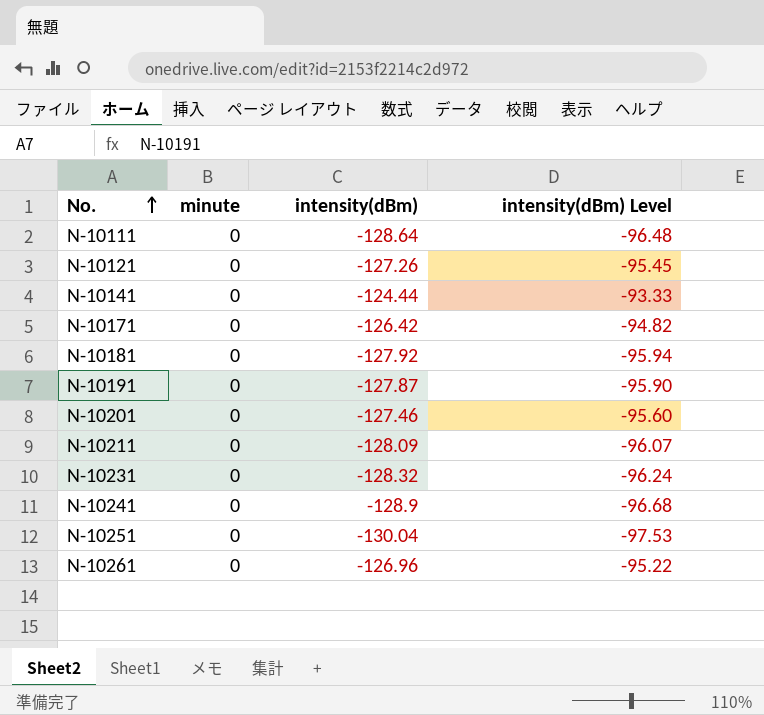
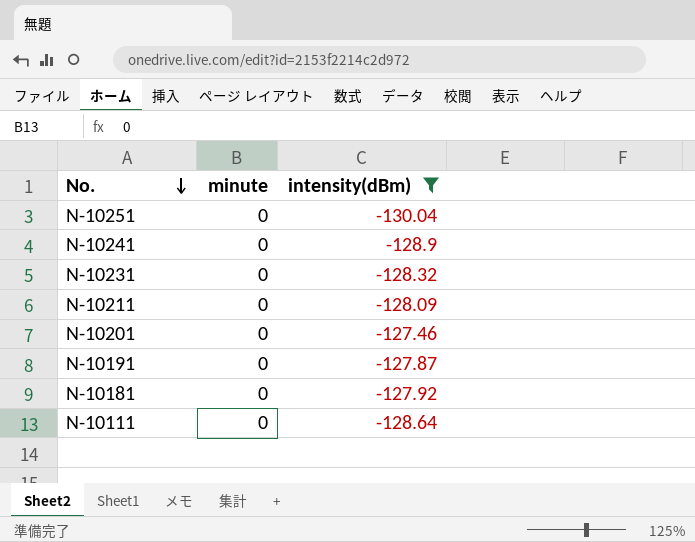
filter: none -> intensity(dBm) <= -127.46
row order: No. ascending -> No. descending
column intensity(dBm) Level | formula: [intensity(dBm)] * 0.75 -> none

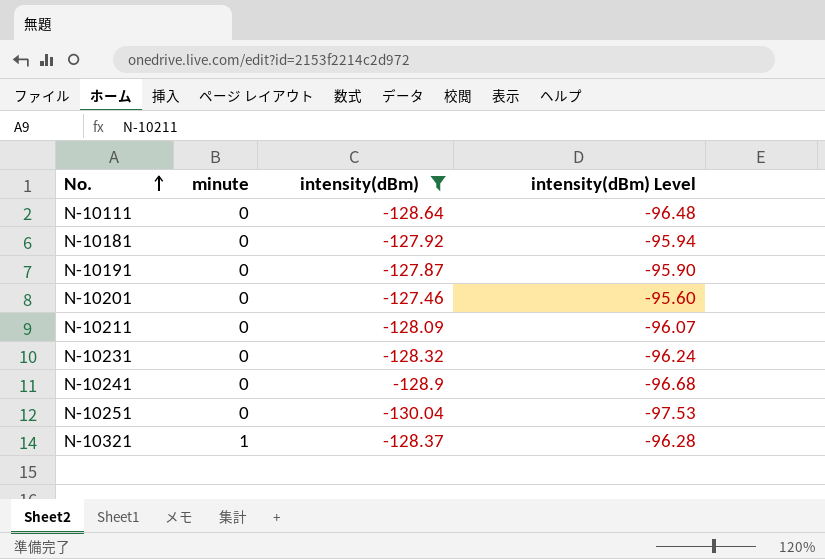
row order: No. descending -> No. ascending
column intensity(dBm) Level | formula: none -> [intensity(dBm)] * 0.75
row N-10321: none -> 1 | -128.37 | -96.28

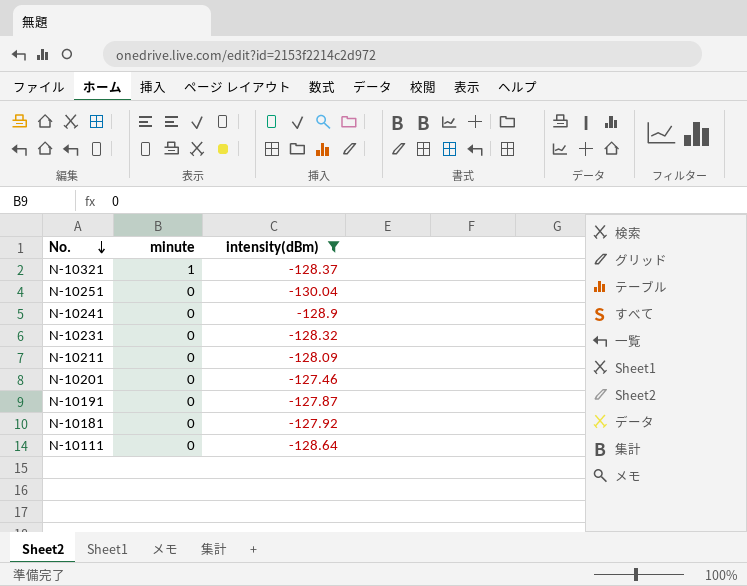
row order: No. ascending -> No. descending
column intensity(dBm) Level | formula: [intensity(dBm)] * 0.75 -> none

